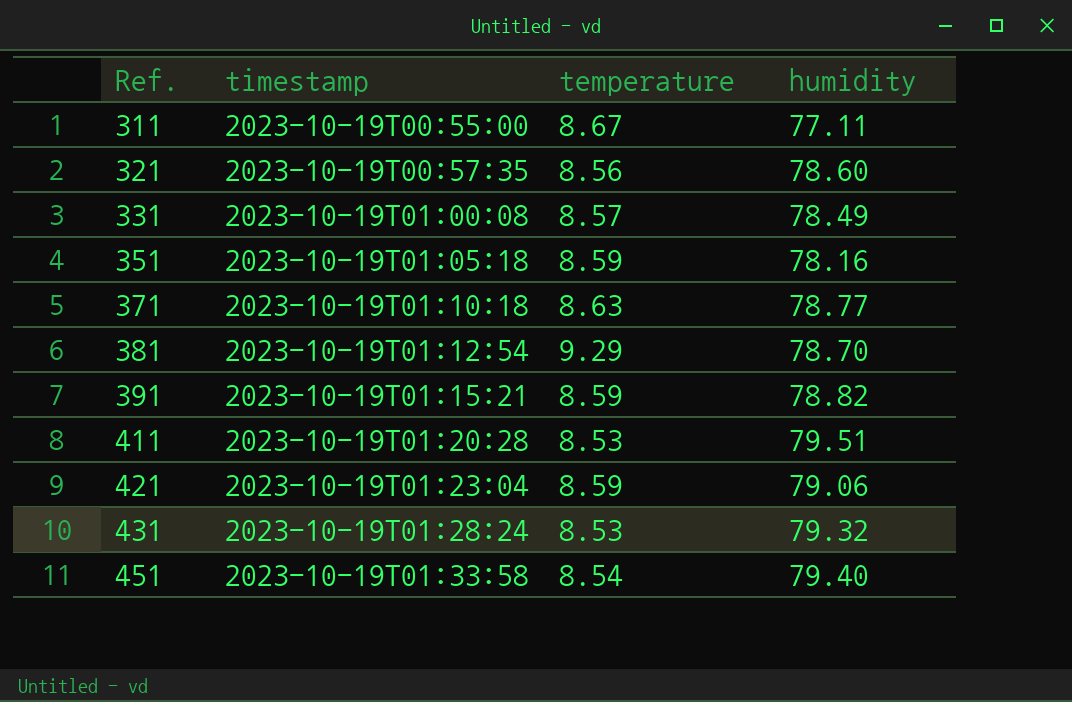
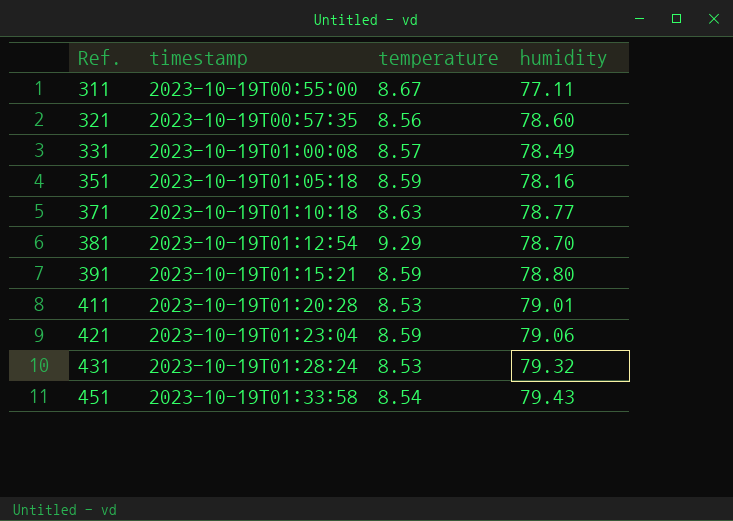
391 | humidity: 78.82 -> 78.80
411 | humidity: 79.51 -> 79.01
451 | humidity: 79.40 -> 79.43

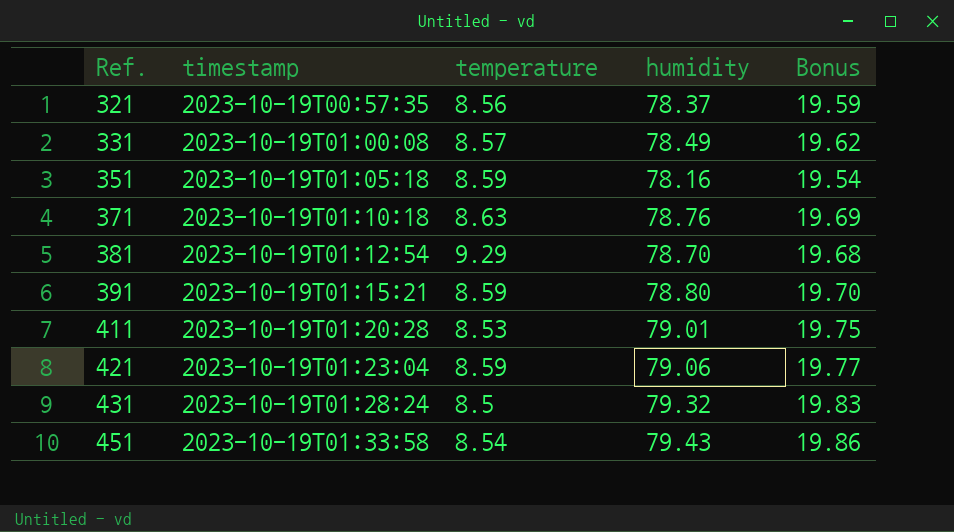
column Bonus | formula: none -> [humidity] * 0.25
row 311: 2023-10-19T00:55:00 | 8.67 | 77.11 -> none
321 | humidity: 78.60 -> 78.37
371 | humidity: 78.77 -> 78.76
431 | temperature: 8.53 -> 8.5

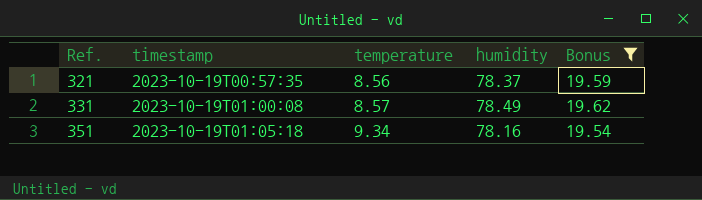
filter: none -> Bonus <= 19.62
351 | temperature: 8.59 -> 9.34

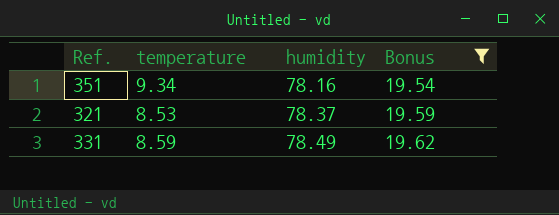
row order: Ref. ascending -> humidity ascending
column timestamp | position: 2 -> none
321 | temperature: 8.56 -> 8.53
331 | temperature: 8.57 -> 8.59

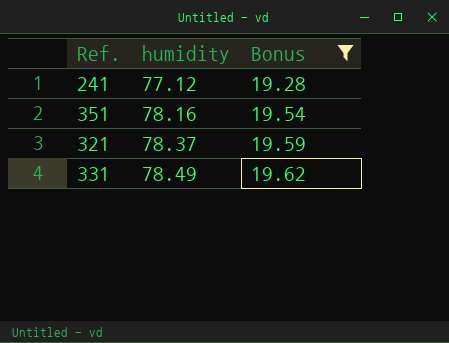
column temperature | position: 2 -> none
row 241: none -> 77.12 | 19.28

